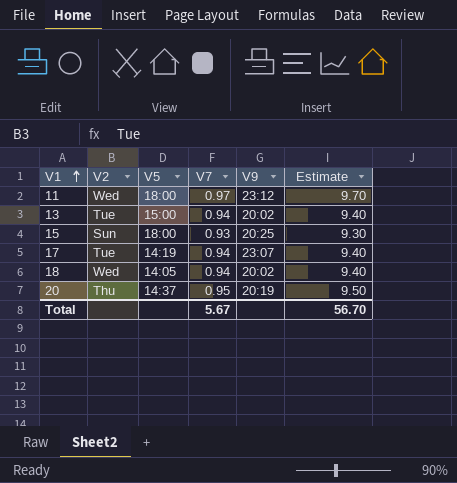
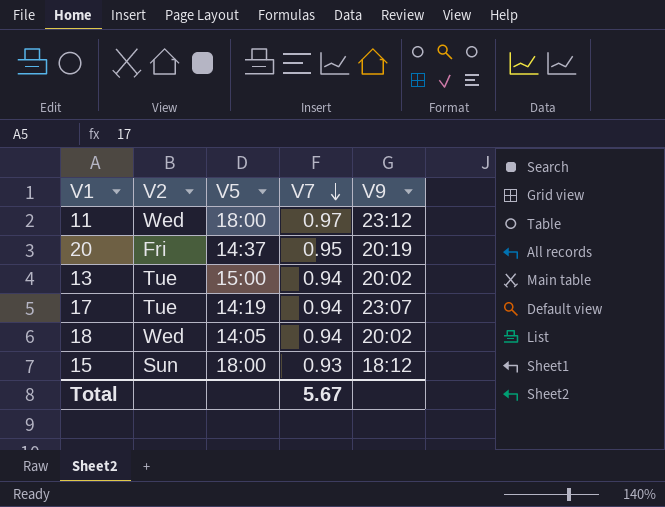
row order: V1 ascending -> V7 descending
column Estimate | formula: [V7] * 10 -> none
20 | V2: Thu -> Fri
15 | V9: 20:25 -> 18:12

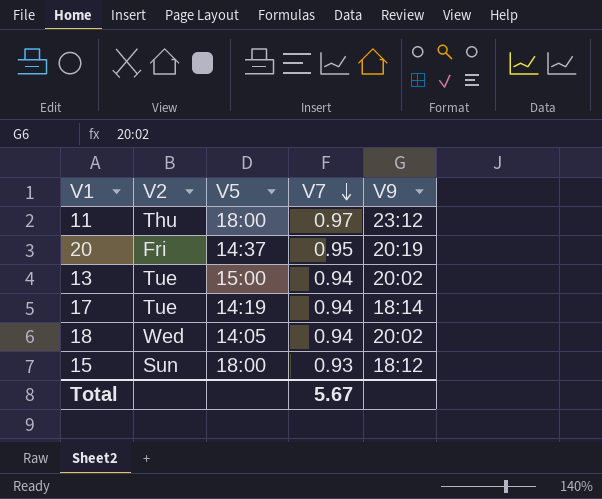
11 | V2: Wed -> Thu
17 | V9: 23:07 -> 18:14

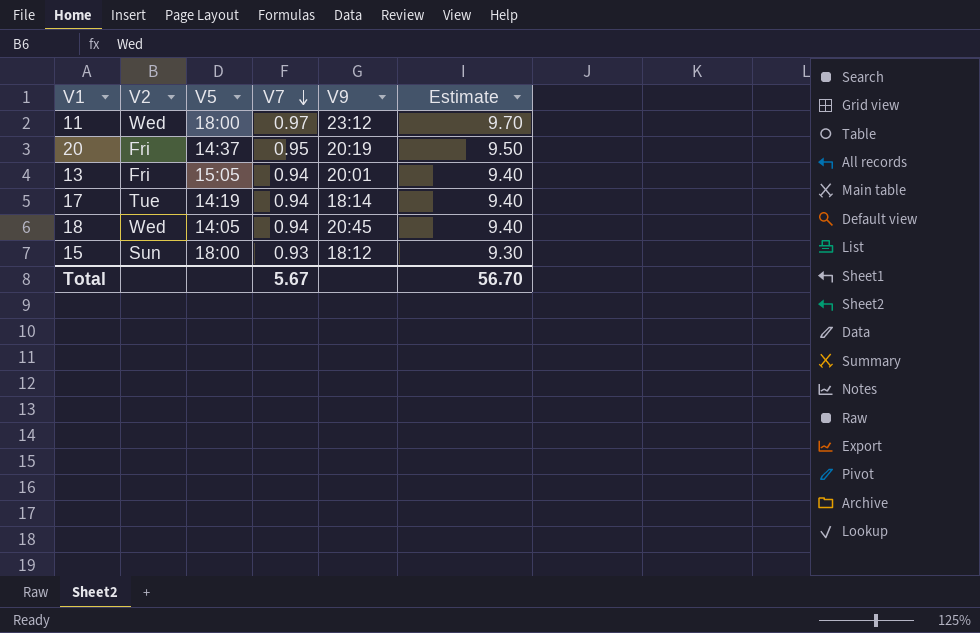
column Estimate | formula: none -> [V7] * 10
11 | V2: Thu -> Wed
13 | V2: Tue -> Fri
13 | V5: 15:00 -> 15:05
13 | V9: 20:02 -> 20:01
18 | V9: 20:02 -> 20:45

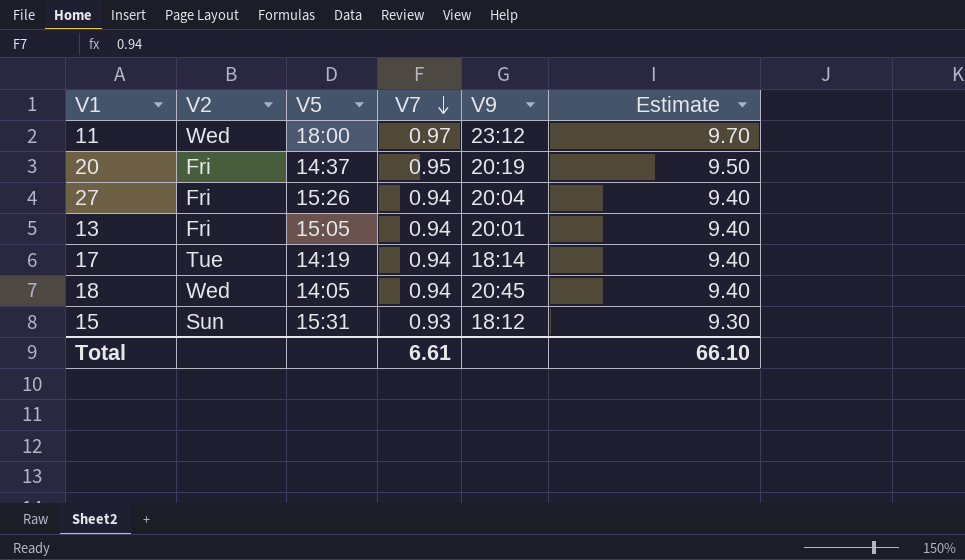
row 27: none -> Fri | 15:26 | 0.94 | 20:04 | 9.40
15 | V5: 18:00 -> 15:31
Total | V7: 5.67 -> 6.61
Total | Estimate: 56.70 -> 66.10

